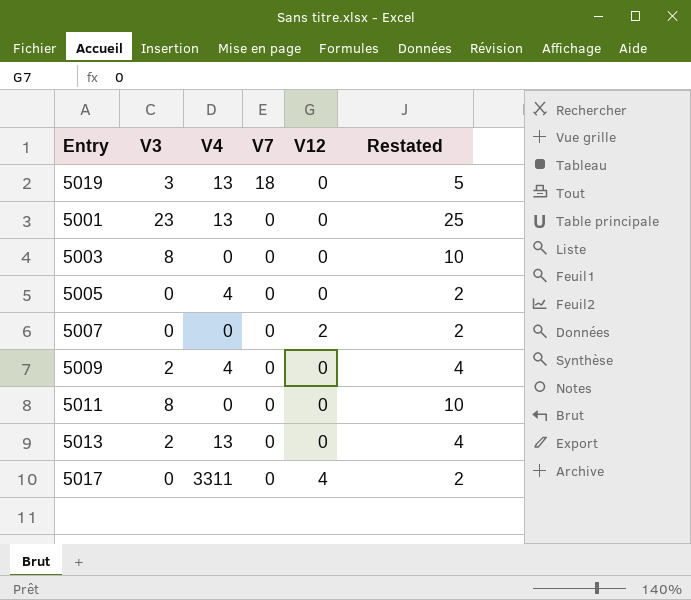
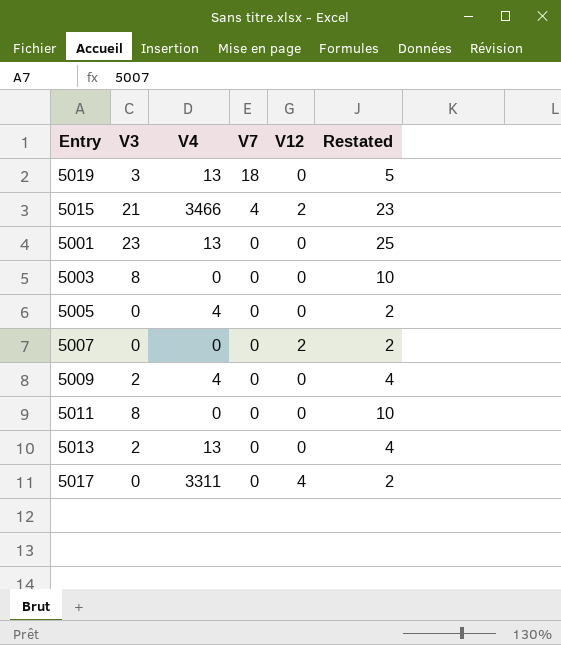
row 5015: none -> 21 | 3466 | 4 | 2 | 23

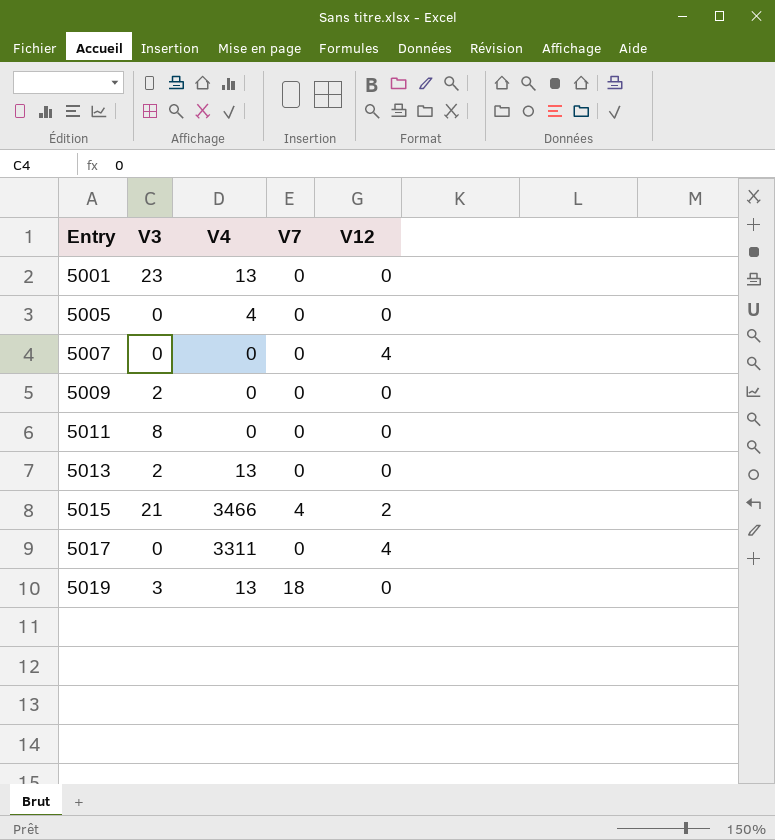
row order: V7 descending -> Entry ascending
column Restated | formula: [V3] + 2 -> none
row 5003: 8 | 0 | 0 | 0 | 10 -> none
5007 | V12: 2 -> 4
5009 | V4: 4 -> 0

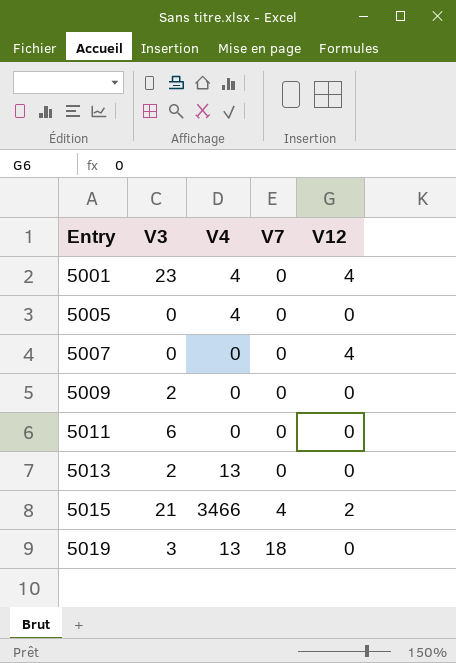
row 5017: 0 | 3311 | 0 | 4 -> none
5001 | V4: 13 -> 4
5001 | V12: 0 -> 4
5011 | V3: 8 -> 6

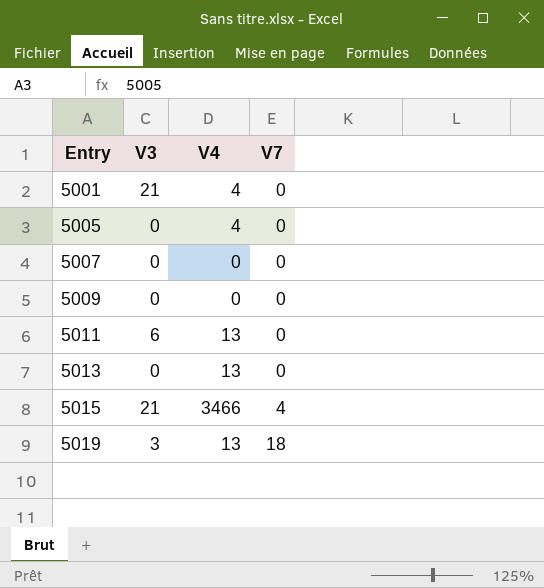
column V12 | position: 5 -> none
5001 | V3: 23 -> 21
5009 | V3: 2 -> 0
5011 | V4: 0 -> 13
5013 | V3: 2 -> 0

